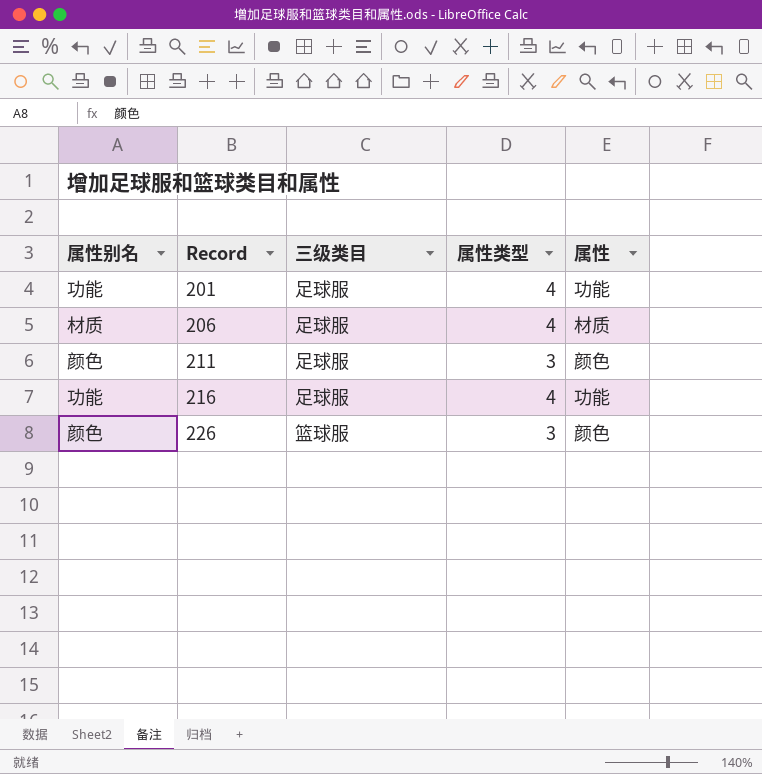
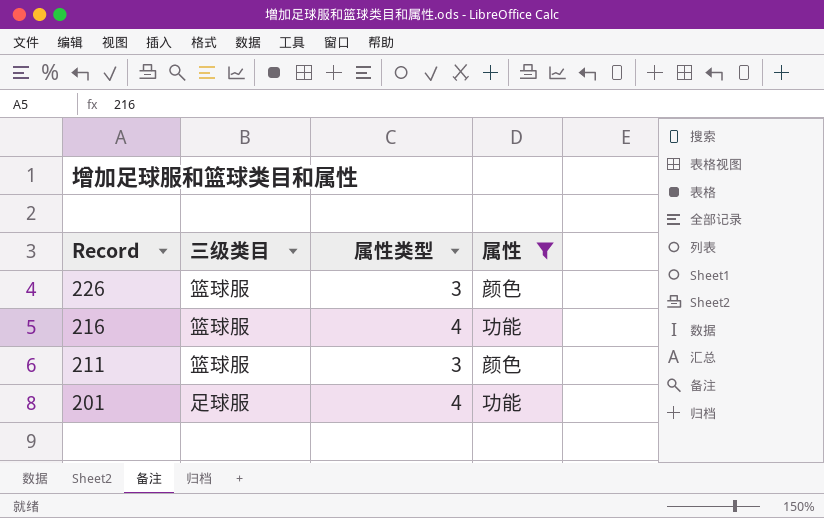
filter: none -> 属性 != 材质
row order: Record ascending -> Record descending
column 属性别名 | position: 1 -> none
216 | 三级类目: 足球服 -> 篮球服
211 | 三级类目: 足球服 -> 篮球服

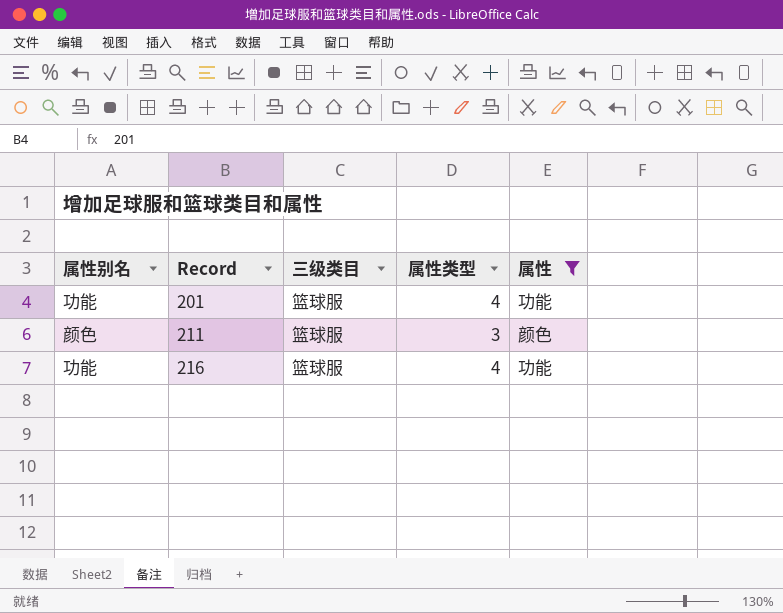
row order: Record descending -> Record ascending
column 属性别名 | position: none -> 1
row 226: 篮球服 | 3 | 颜色 -> none
201 | 三级类目: 足球服 -> 篮球服

